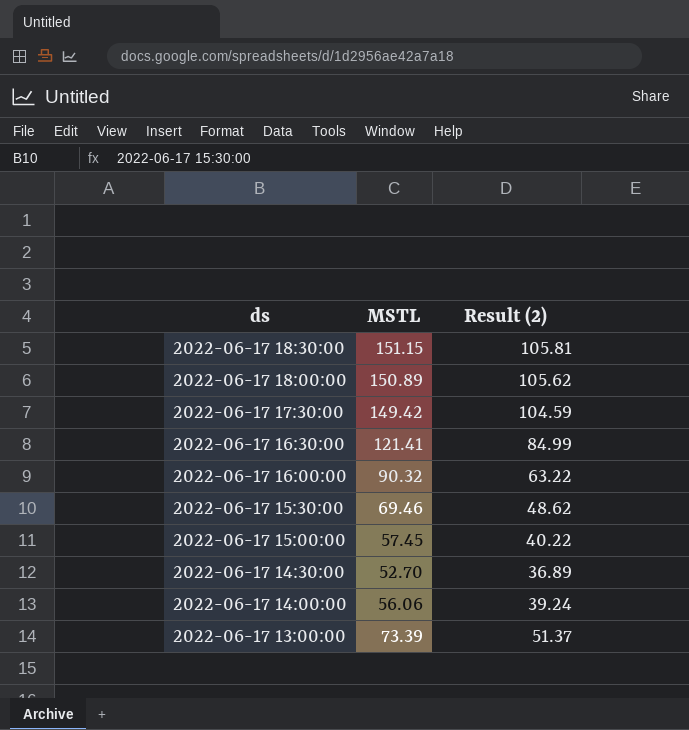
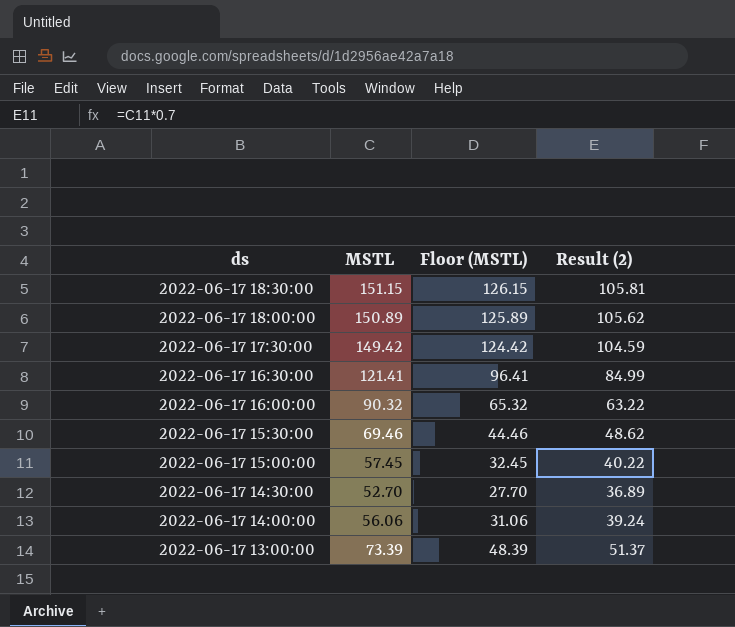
column Floor (MSTL) | formula: none -> [MSTL] - 25

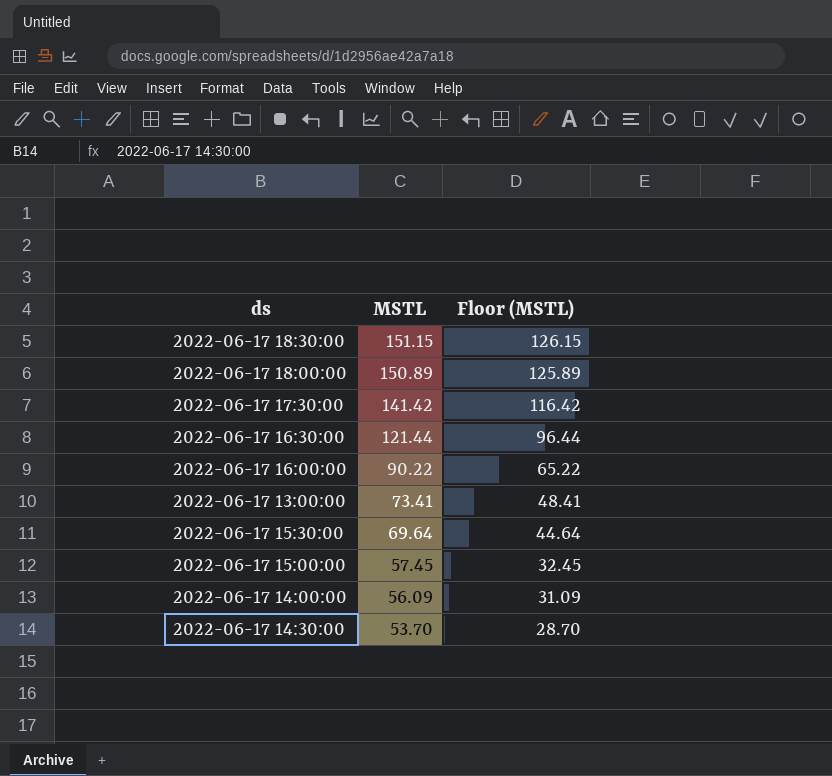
row order: ds descending -> MSTL descending
column Result (2) | formula: [MSTL] * 0.7 -> none
2022-06-17 17:30:00 | MSTL: 149.42 -> 141.42
2022-06-17 17:30:00 | Floor (MSTL): 124.42 -> 116.42
2022-06-17 16:30:00 | MSTL: 121.41 -> 121.44
2022-06-17 16:30:00 | Floor (MSTL): 96.41 -> 96.44
2022-06-17 16:00:00 | MSTL: 90.32 -> 90.22
2022-06-17 16:00:00 | Floor (MSTL): 65.32 -> 65.22
2022-06-17 13:00:00 | MSTL: 73.39 -> 73.41
2022-06-17 13:00:00 | Floor (MSTL): 48.39 -> 48.41
2022-06-17 15:30:00 | MSTL: 69.46 -> 69.64
2022-06-17 15:30:00 | Floor (MSTL): 44.46 -> 44.64
2022-06-17 14:00:00 | MSTL: 56.06 -> 56.09
2022-06-17 14:00:00 | Floor (MSTL): 31.06 -> 31.09
2022-06-17 14:30:00 | MSTL: 52.70 -> 53.70
2022-06-17 14:30:00 | Floor (MSTL): 27.70 -> 28.70

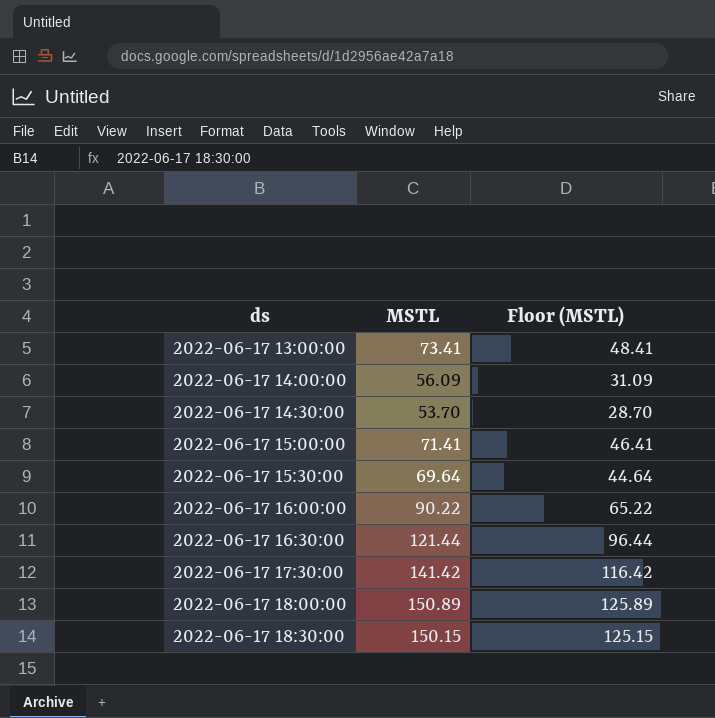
row order: MSTL descending -> ds ascending
2022-06-17 15:00:00 | MSTL: 57.45 -> 71.41
2022-06-17 15:00:00 | Floor (MSTL): 32.45 -> 46.41
2022-06-17 18:30:00 | MSTL: 151.15 -> 150.15
2022-06-17 18:30:00 | Floor (MSTL): 126.15 -> 125.15

